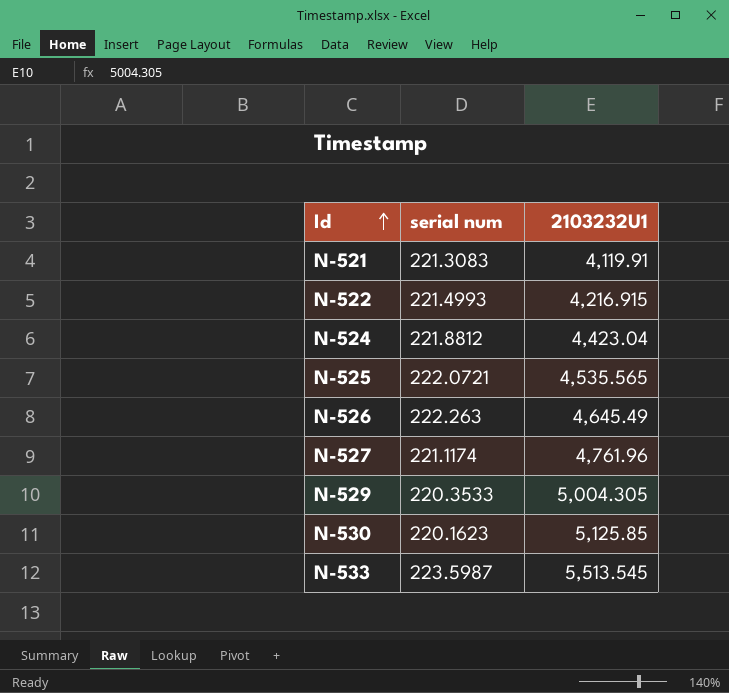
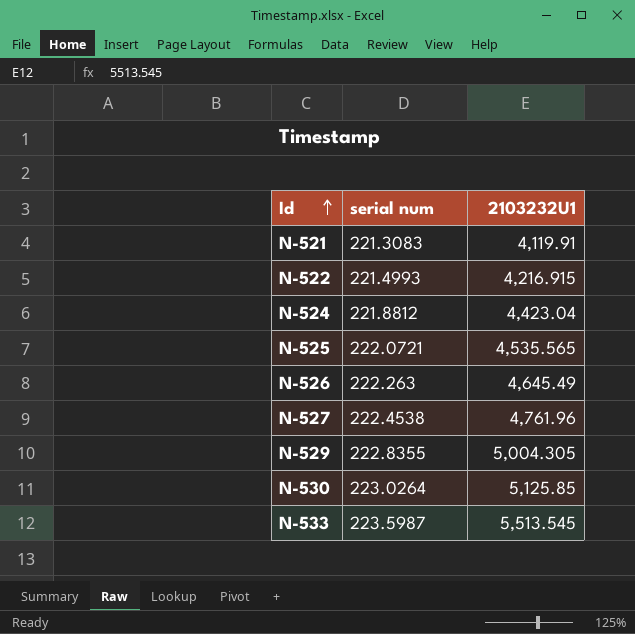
N-527 | serial num: 221.1174 -> 222.4538
N-529 | serial num: 220.3533 -> 222.8355
N-530 | serial num: 220.1623 -> 223.0264

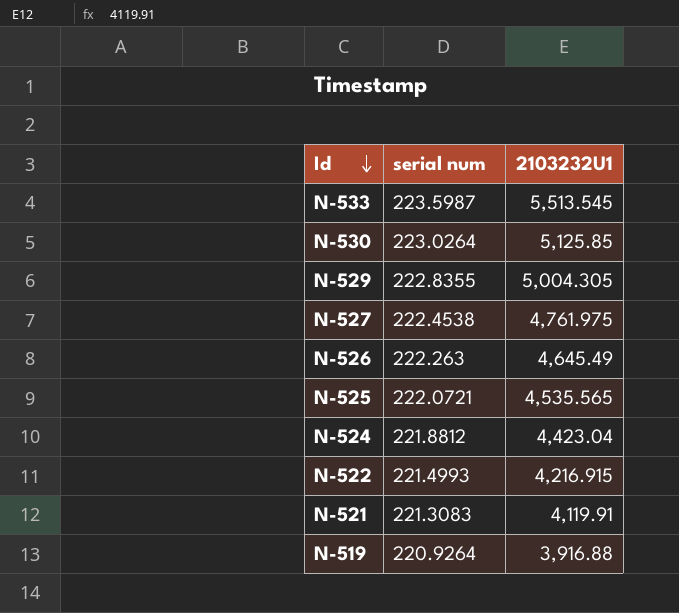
row order: Id ascending -> Id descending
N-527 | 2103232U1: 4,761.96 -> 4,761.975
row N-519: none -> 220.9264 | 3,916.88

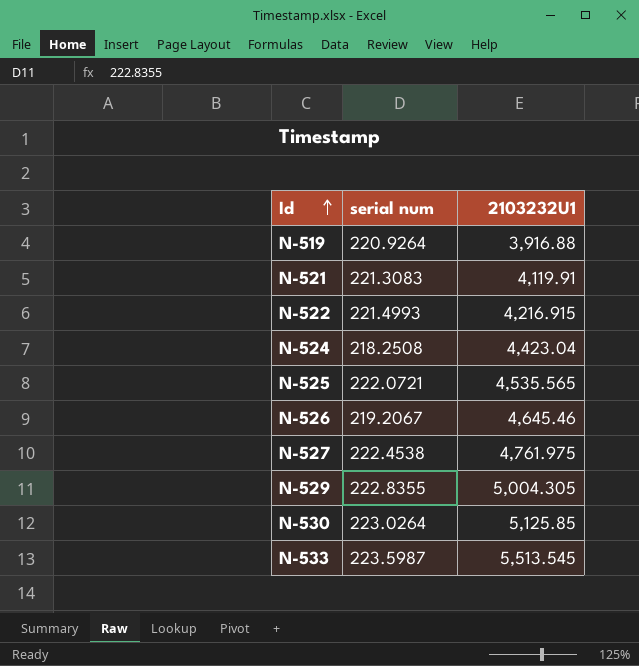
row order: Id descending -> Id ascending
N-524 | serial num: 221.8812 -> 218.2508
N-526 | serial num: 222.263 -> 219.2067
N-526 | 2103232U1: 4,645.49 -> 4,645.46

